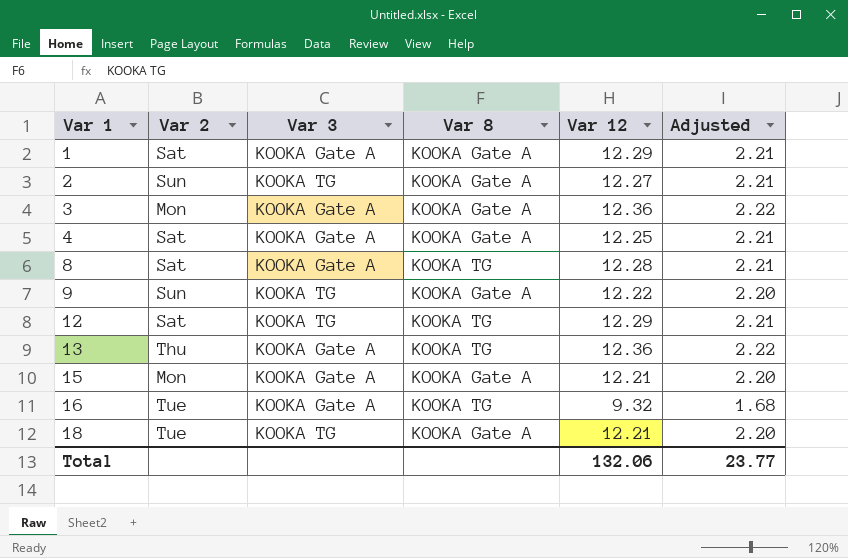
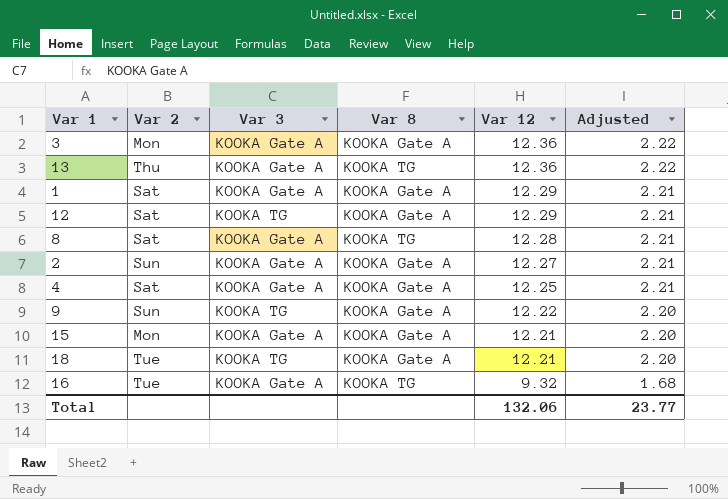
row order: Var 1 ascending -> Var 12 descending
12 | Var 8: KOOKA TG -> KOOKA Gate A
2 | Var 3: KOOKA TG -> KOOKA Gate A

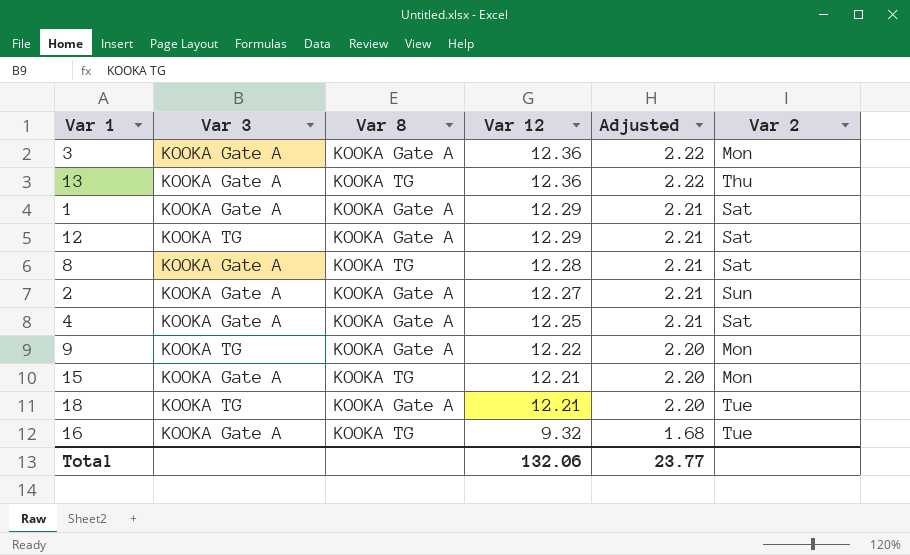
column Var 2 | position: 2 -> 6
9 | Var 2: Sun -> Mon
15 | Var 8: KOOKA Gate A -> KOOKA TG

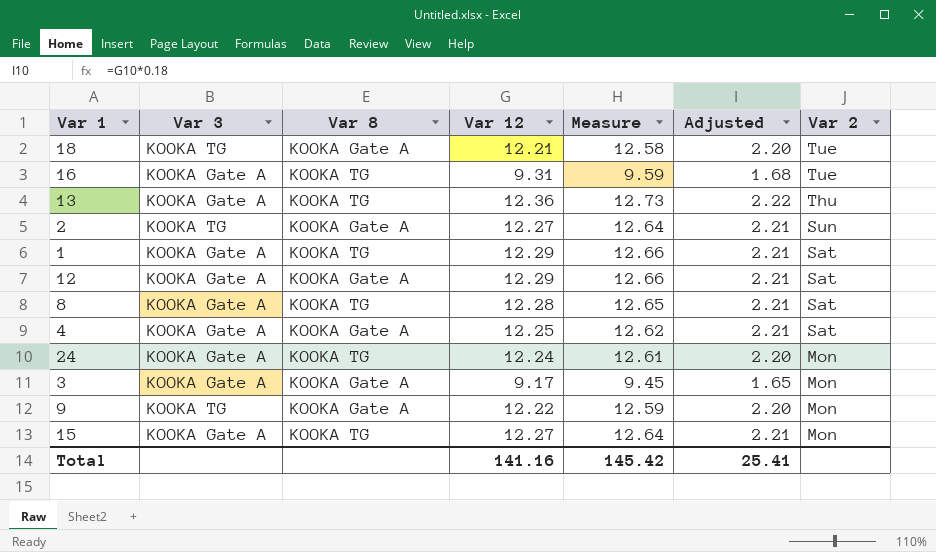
row order: Var 12 descending -> Var 2 descending
column Measure | formula: none -> [Var 12] * 1.03
16 | Var 12: 9.32 -> 9.31
2 | Var 3: KOOKA Gate A -> KOOKA TG
1 | Var 8: KOOKA Gate A -> KOOKA TG
12 | Var 3: KOOKA TG -> KOOKA Gate A
row 24: none -> KOOKA Gate A | KOOKA TG | 12.24 | 12.61 | 2.20 | Mon
3 | Var 12: 12.36 -> 9.17
3 | Adjusted: 2.22 -> 1.65
15 | Var 12: 12.21 -> 12.27
15 | Adjusted: 2.20 -> 2.21
Total | Var 12: 132.06 -> 141.16
Total | Adjusted: 23.77 -> 25.41

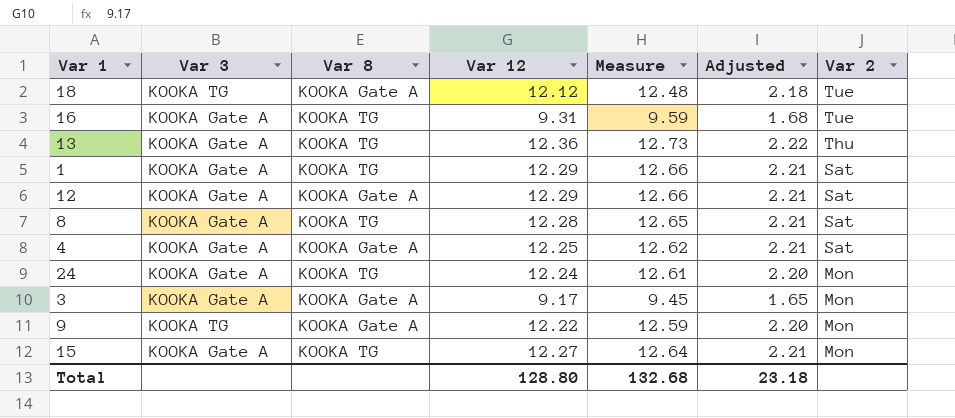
row 2: KOOKA TG | KOOKA Gate A | 12.27 | 12.64 | 2.21 | Sun -> none
18 | Var 12: 12.21 -> 12.12
18 | Measure: 12.58 -> 12.48
18 | Adjusted: 2.20 -> 2.18
Total | Var 12: 141.16 -> 128.80
Total | Measure: 145.42 -> 132.68
Total | Adjusted: 25.41 -> 23.18

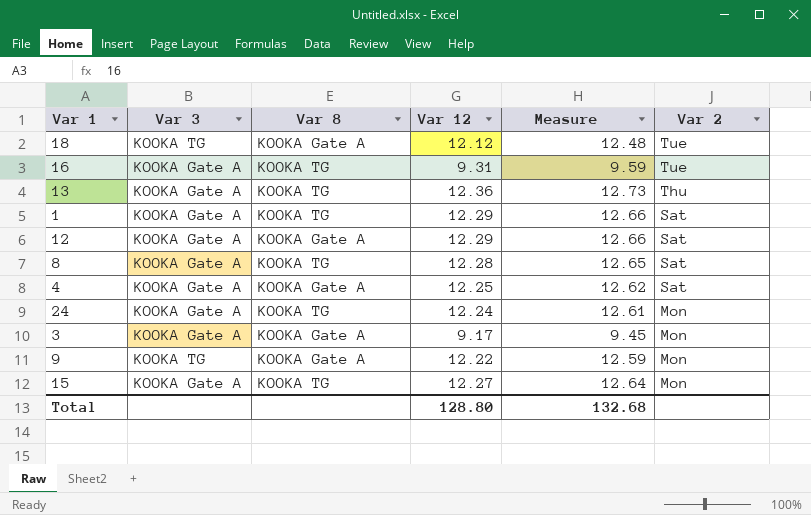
column Adjusted | formula: [Var 12] * 0.18 -> none

